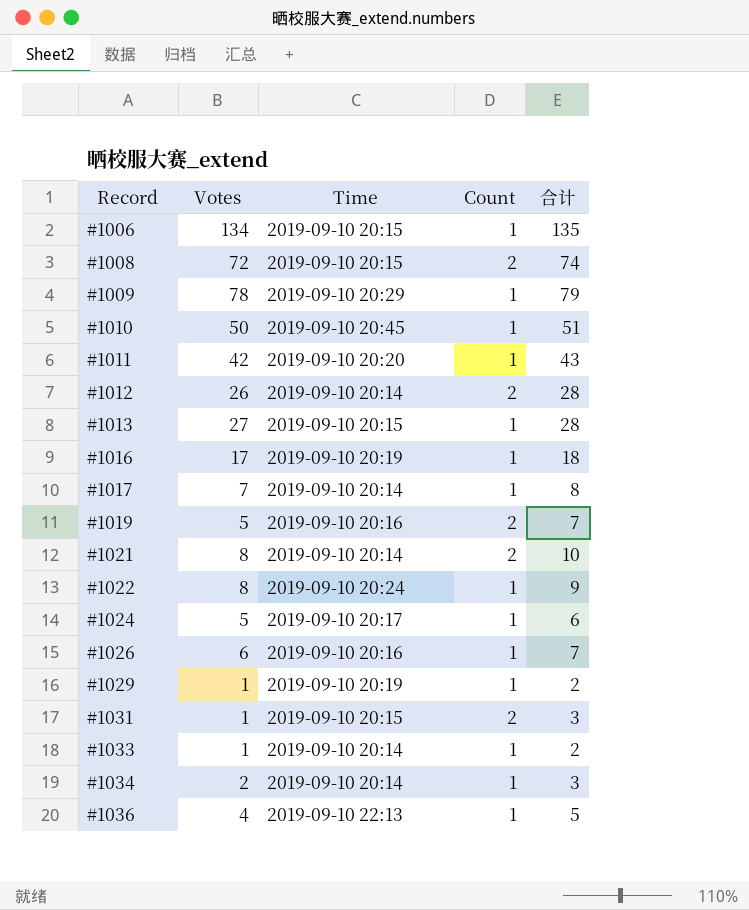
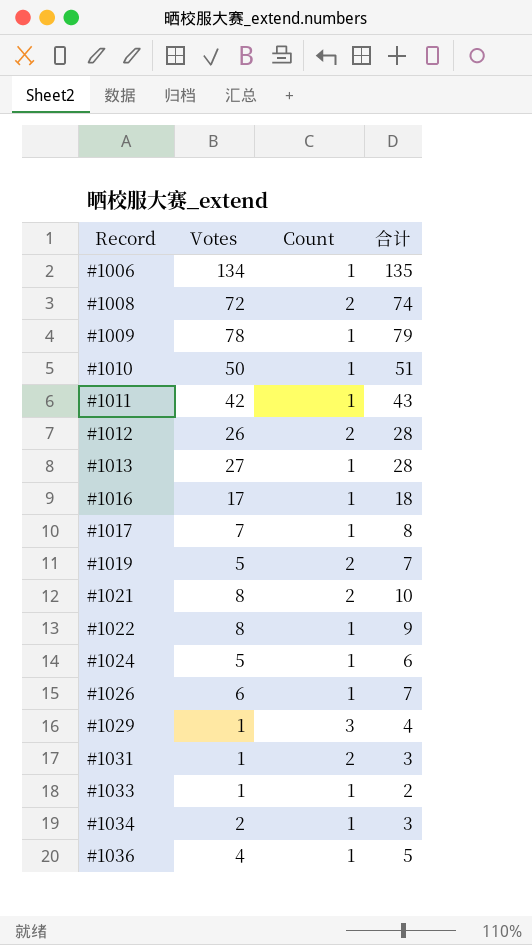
column Time | position: 3 -> none
#1029 | Count: 1 -> 3
#1029 | 合计: 2 -> 4

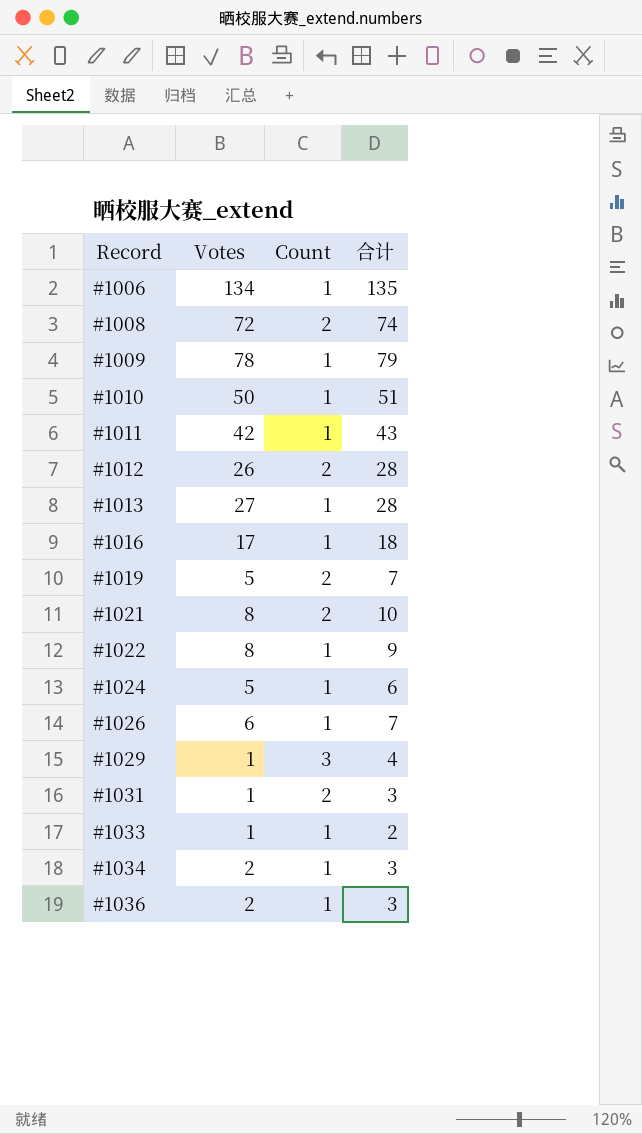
row #1017: 7 | 1 | 8 -> none
#1036 | Votes: 4 -> 2
#1036 | 合计: 5 -> 3

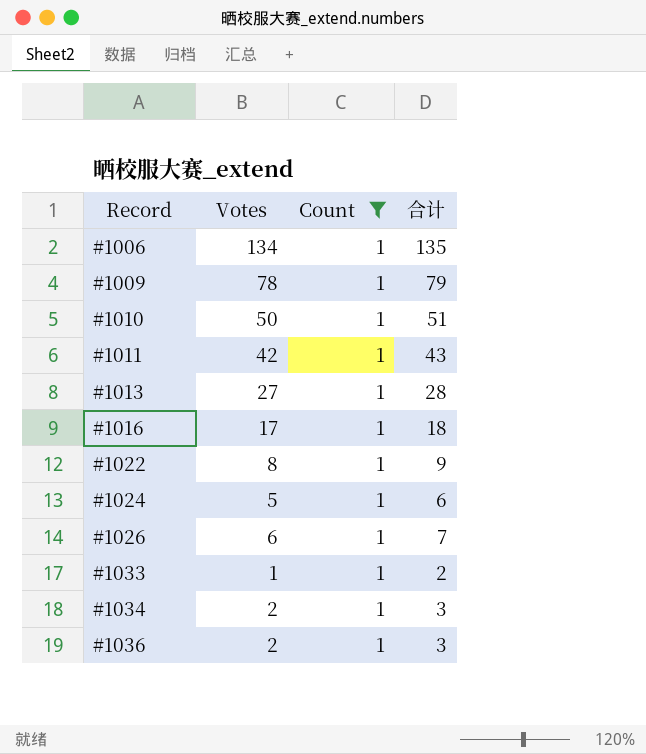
filter: none -> Count = 1

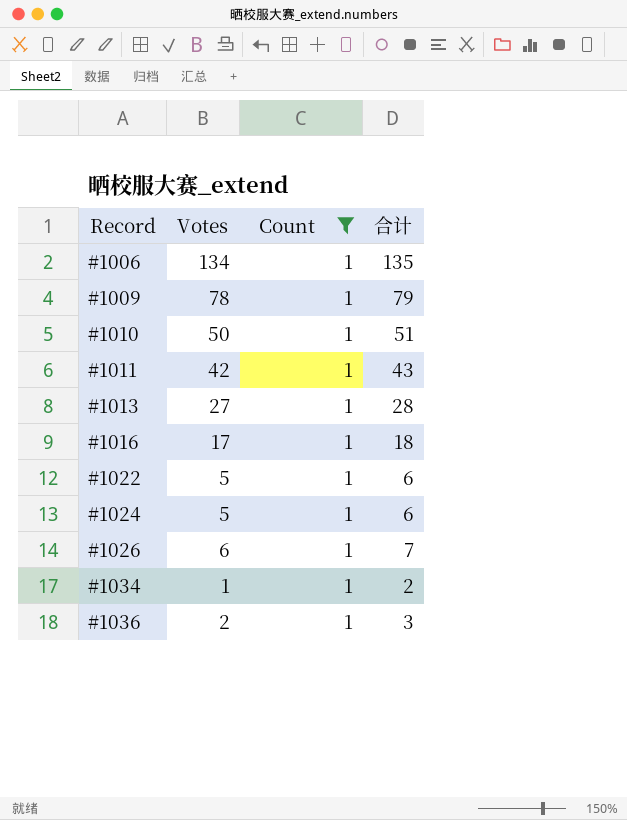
row #1033: 1 | 1 | 2 -> none
#1022 | Votes: 8 -> 5
#1022 | 合计: 9 -> 6
#1034 | Votes: 2 -> 1
#1034 | 合计: 3 -> 2

